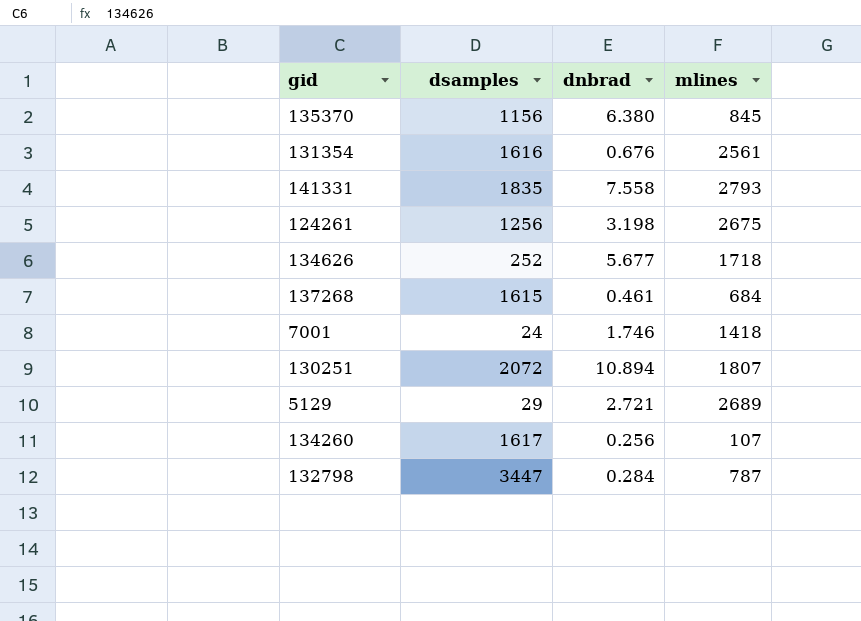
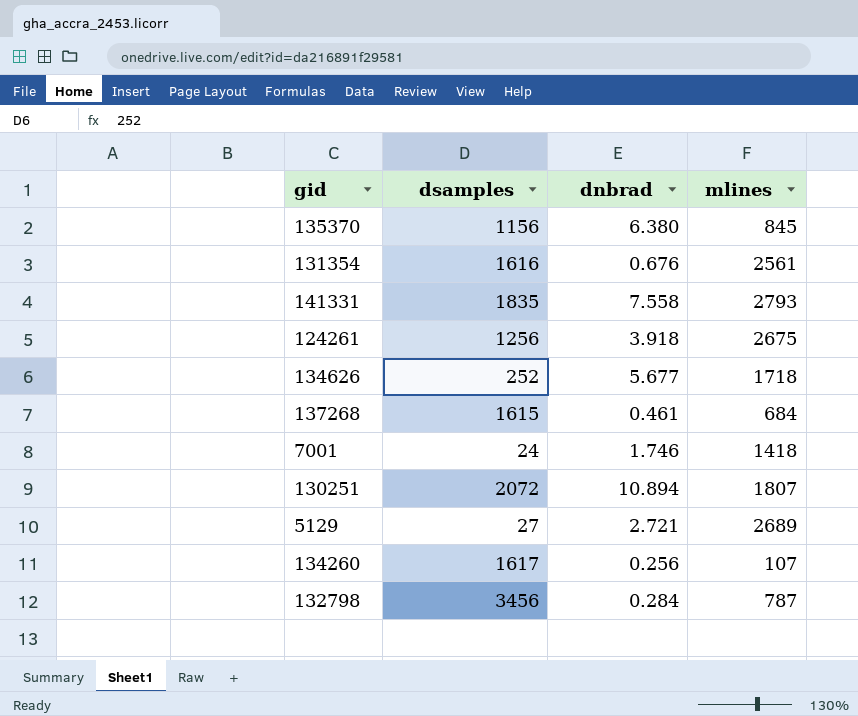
124261 | dnbrad: 3.198 -> 3.918
5129 | dsamples: 29 -> 27
132798 | dsamples: 3447 -> 3456

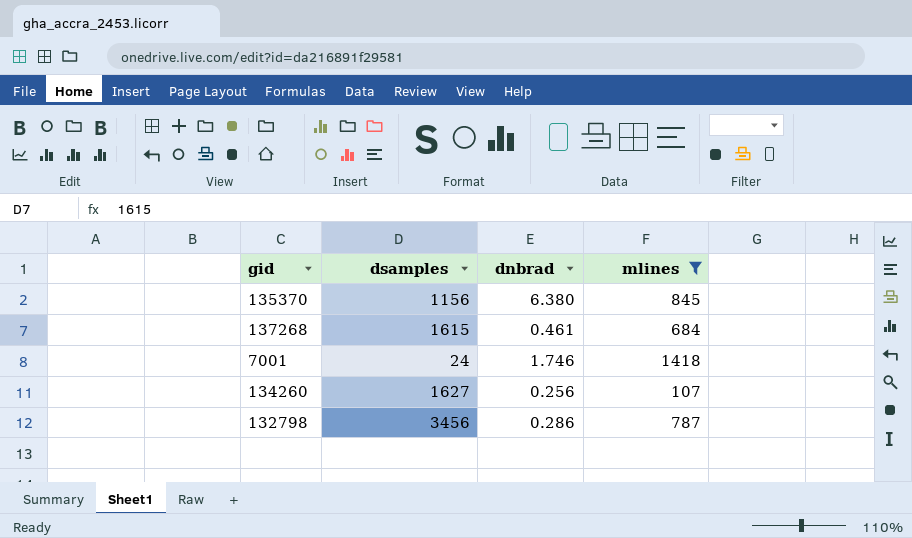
filter: none -> mlines <= 1418
134260 | dsamples: 1617 -> 1627
132798 | dnbrad: 0.284 -> 0.286

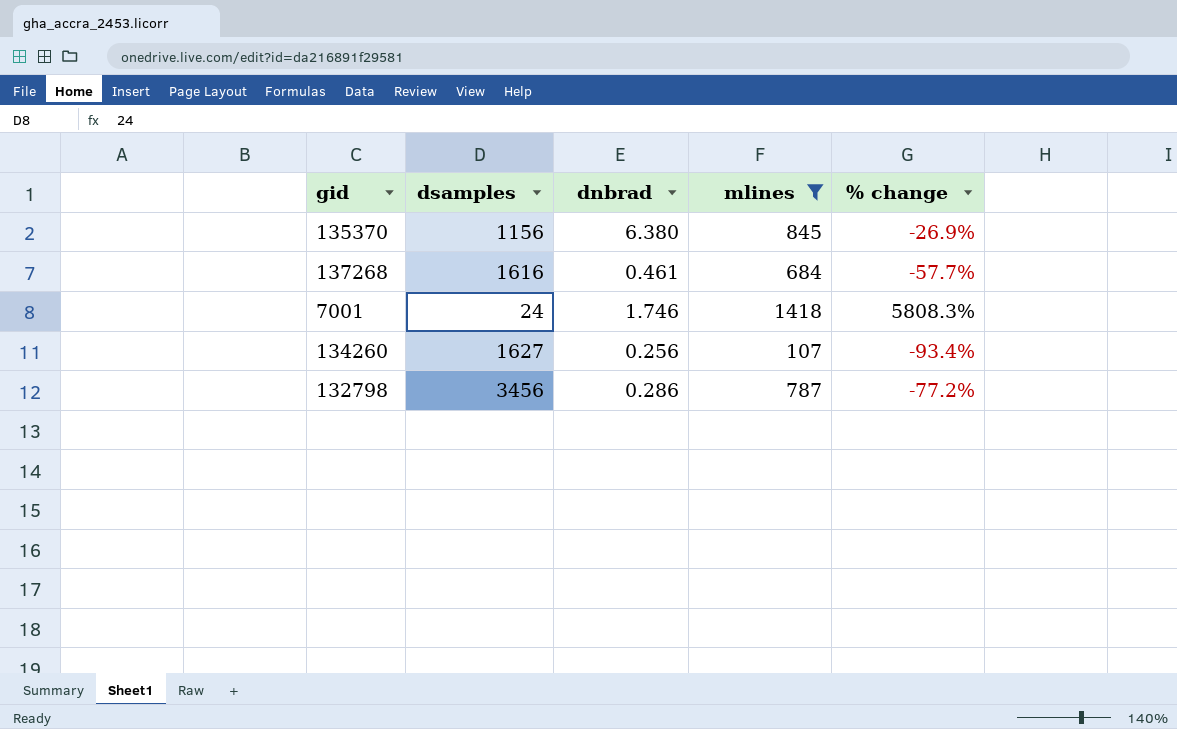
column % change | formula: none -> ([mlines] - [dsamples]) / [dsamples]
137268 | dsamples: 1615 -> 1616

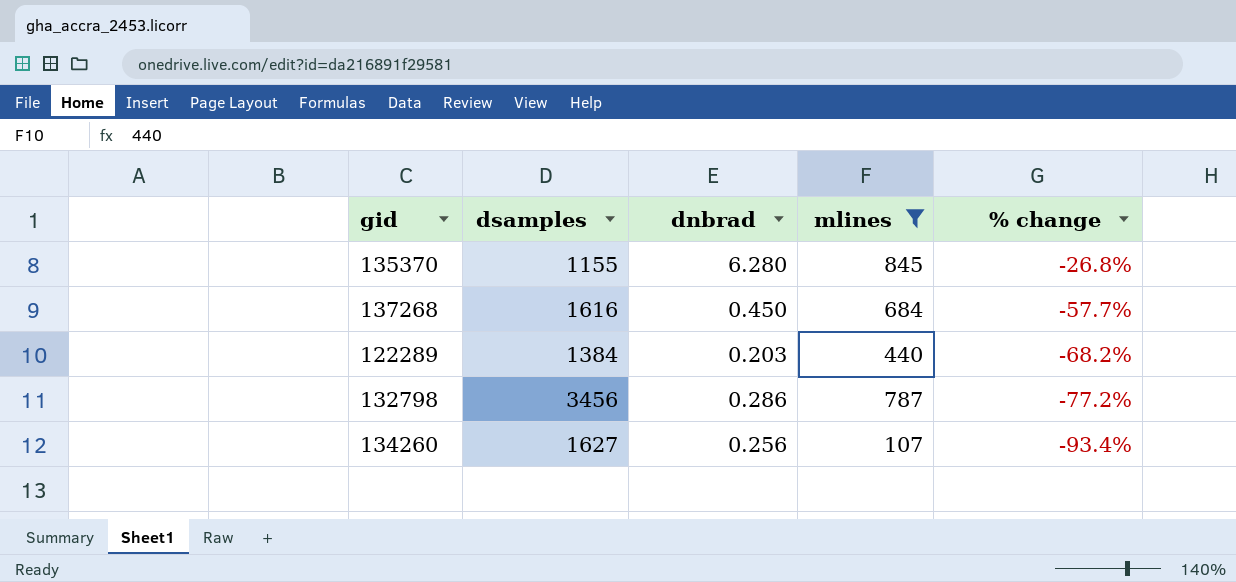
row order: none -> % change descending
row 7001: 24 | 1.746 | 1418 | 5808.3% -> none
135370 | dsamples: 1156 -> 1155
135370 | dnbrad: 6.380 -> 6.280
135370 | % change: -26.9% -> -26.8%
137268 | dnbrad: 0.461 -> 0.450
row 122289: none -> 1384 | 0.203 | 440 | -68.2%

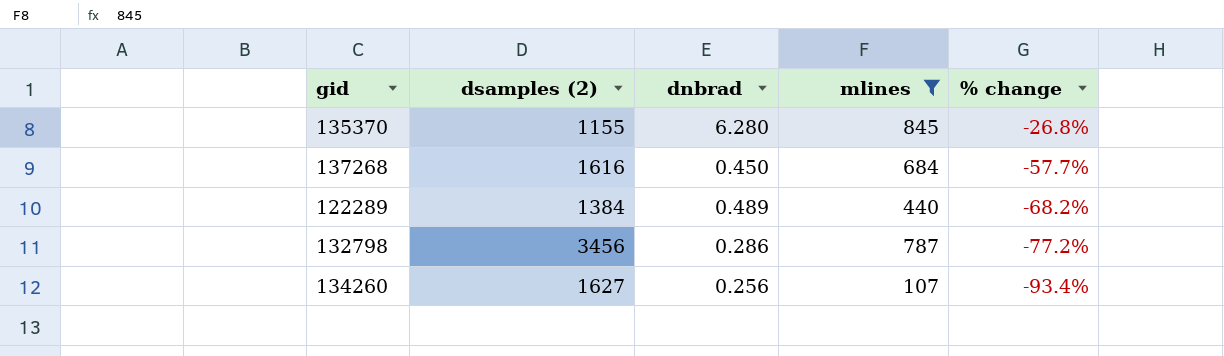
column name: dsamples -> dsamples (2)
122289 | dnbrad: 0.203 -> 0.489

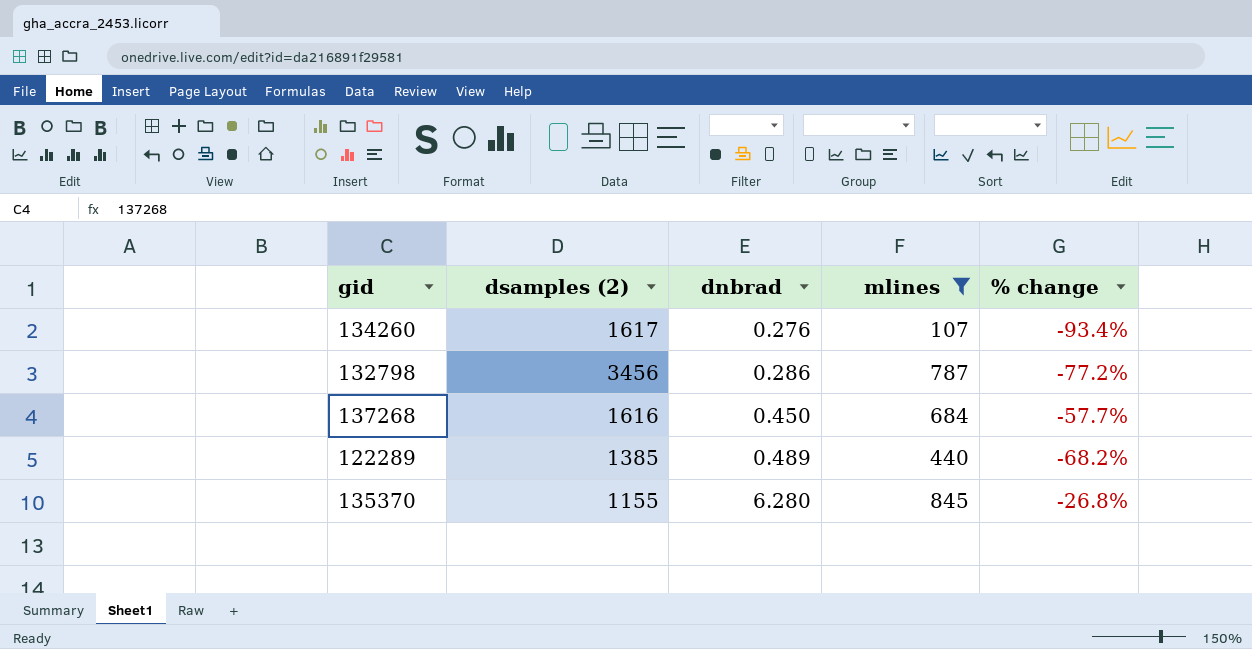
row order: % change descending -> dnbrad ascending
134260 | dsamples (2): 1627 -> 1617
134260 | dnbrad: 0.256 -> 0.276
122289 | dsamples (2): 1384 -> 1385

